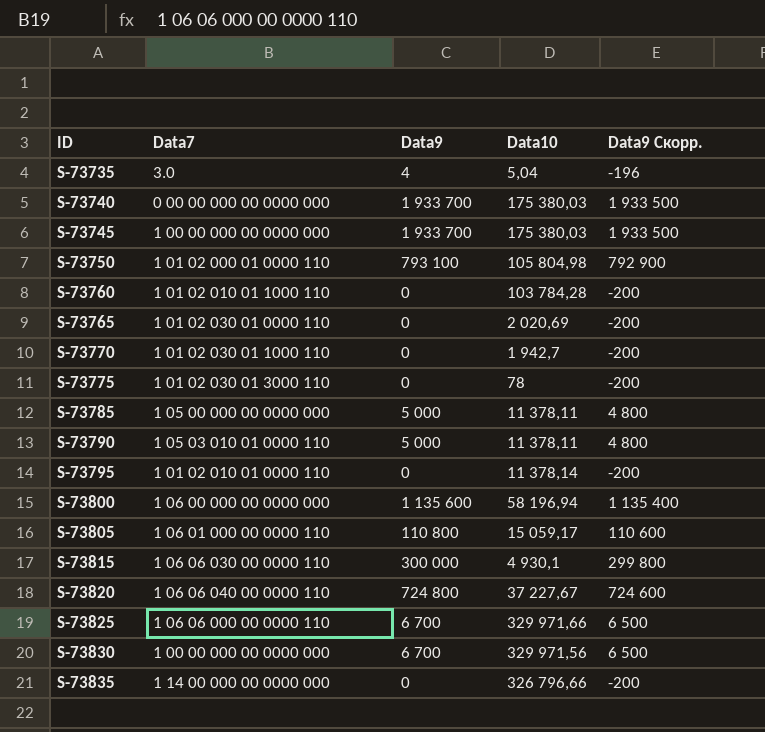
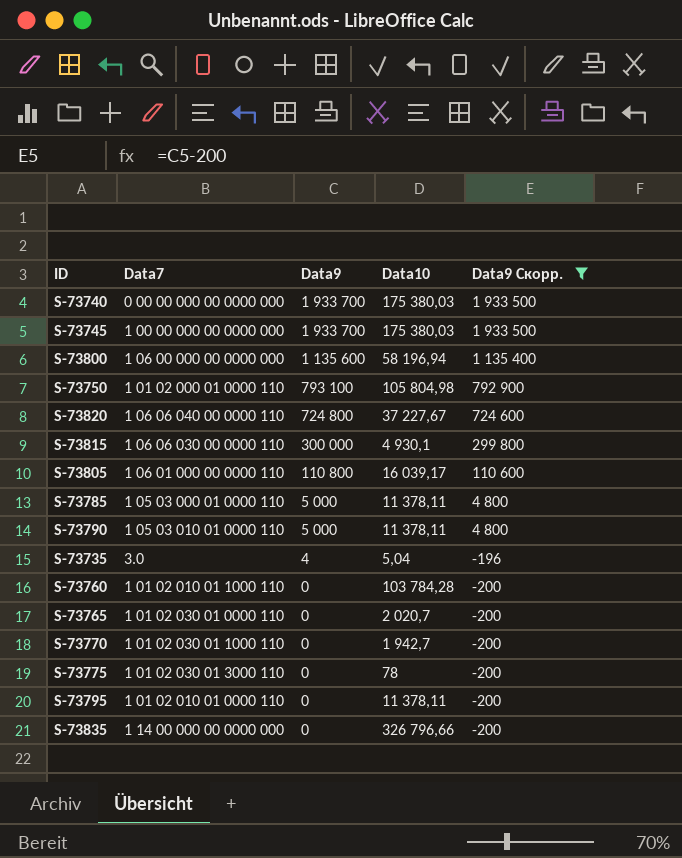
filter: none -> Data9 Скорр. != 6 500
row order: ID ascending -> Data9 descending
S-73805 | Data10: 15 059,17 -> 16 039,17
S-73785 | Data7: 1 05 00 000 00 0000 000 -> 1 05 03 000 01 0000 110
S-73765 | Data10: 2 020,69 -> 2 020,7
S-73795 | Data10: 11 378,14 -> 11 378,11

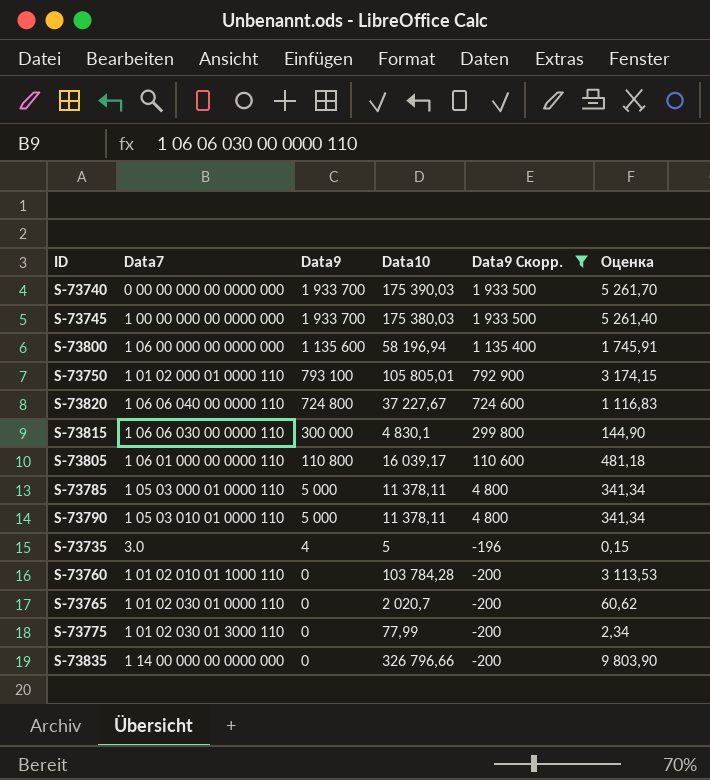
column Оценка | formula: none -> [Data10] * 0,03
row S-73770: 1 01 02 030 01 1000 110 | 0 | 1 942,7 | -200 -> none
row S-73795: 1 01 02 010 01 0000 110 | 0 | 11 378,11 | -200 -> none
S-73740 | Data10: 175 380,03 -> 175 390,03
S-73750 | Data10: 105 804,98 -> 105 805,01
S-73815 | Data10: 4 930,1 -> 4 830,1
S-73735 | Data10: 5,04 -> 5
S-73775 | Data10: 78 -> 77,99

